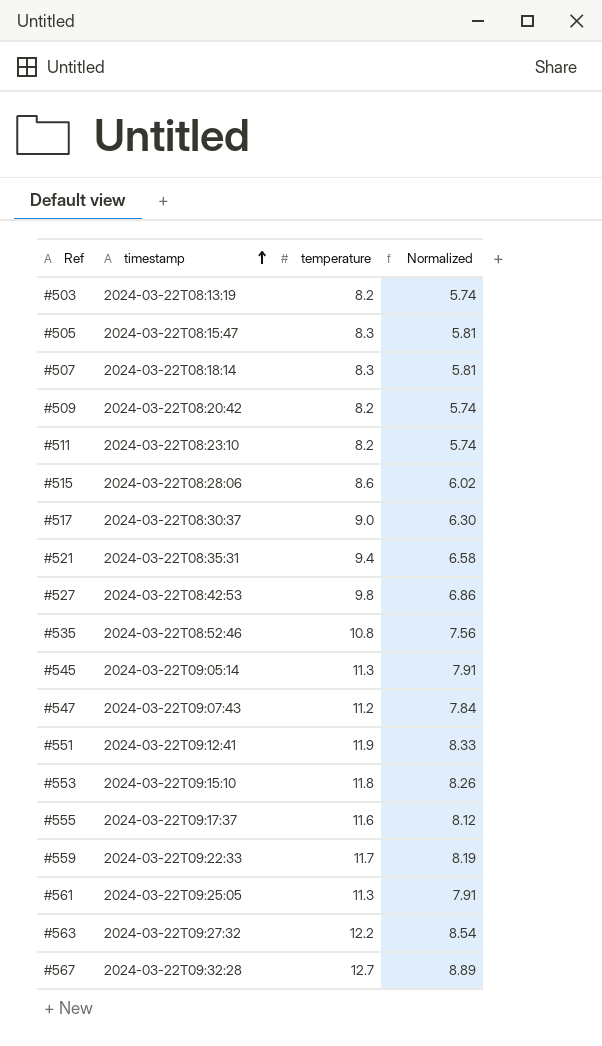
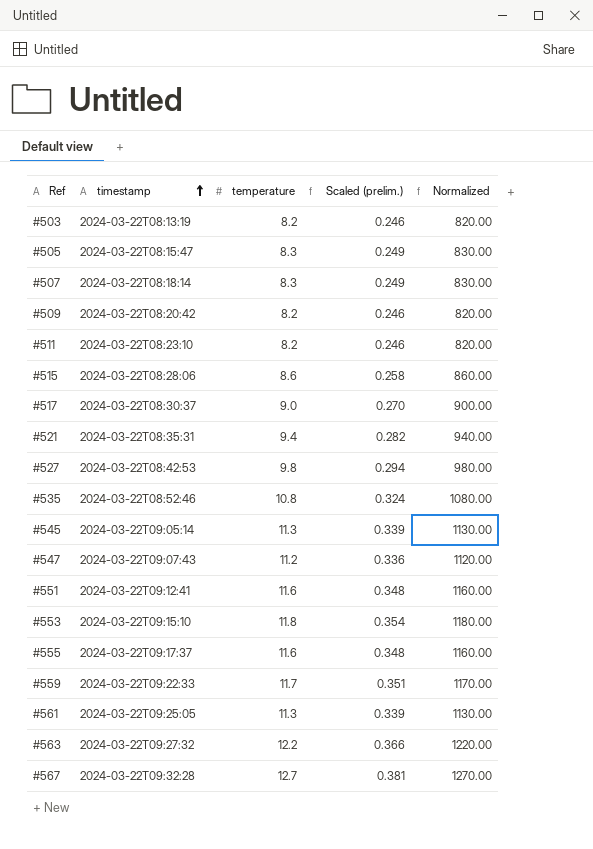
column Scaled (prelim.) | formula: none -> [temperature] * 0.03
column Normalized | formula: [temperature] * 0.7 -> [temperature] * 100
#551 | temperature: 11.9 -> 11.6

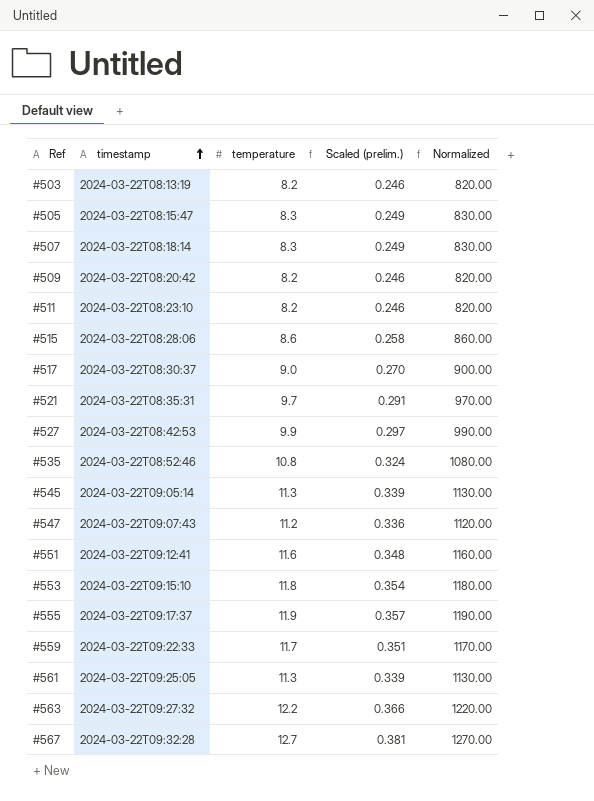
#521 | temperature: 9.4 -> 9.7
#521 | Scaled (prelim.): 0.282 -> 0.291
#521 | Normalized: 940.00 -> 970.00
#527 | temperature: 9.8 -> 9.9
#527 | Scaled (prelim.): 0.294 -> 0.297
#527 | Normalized: 980.00 -> 990.00
#555 | temperature: 11.6 -> 11.9
#555 | Scaled (prelim.): 0.348 -> 0.357
#555 | Normalized: 1160.00 -> 1190.00

